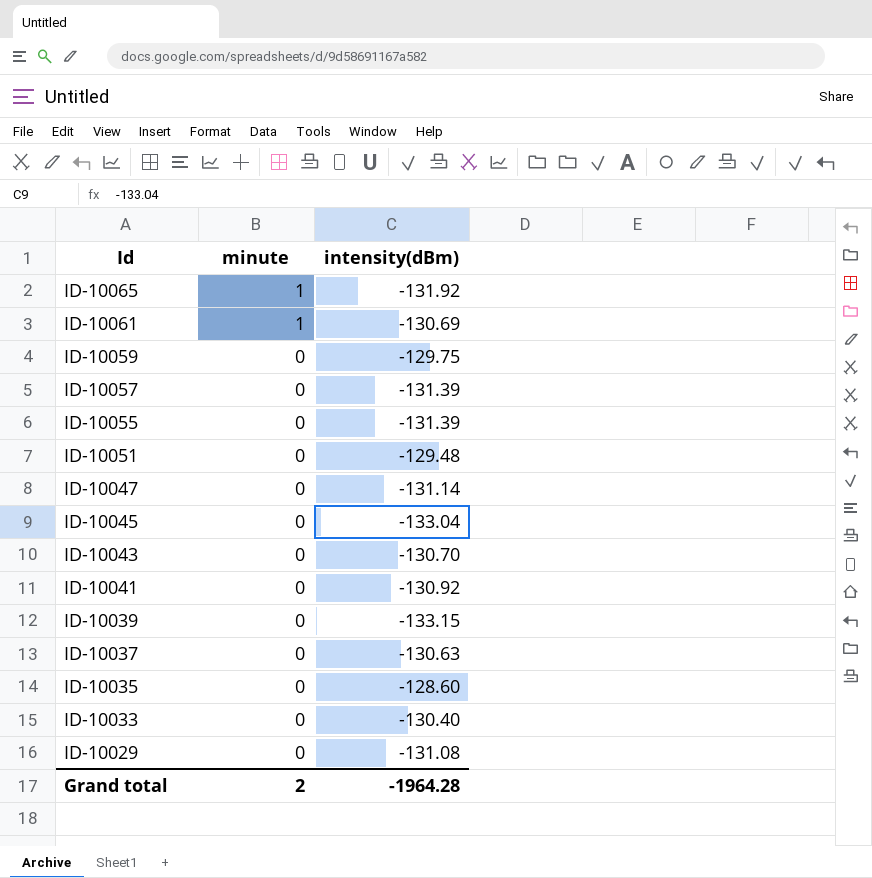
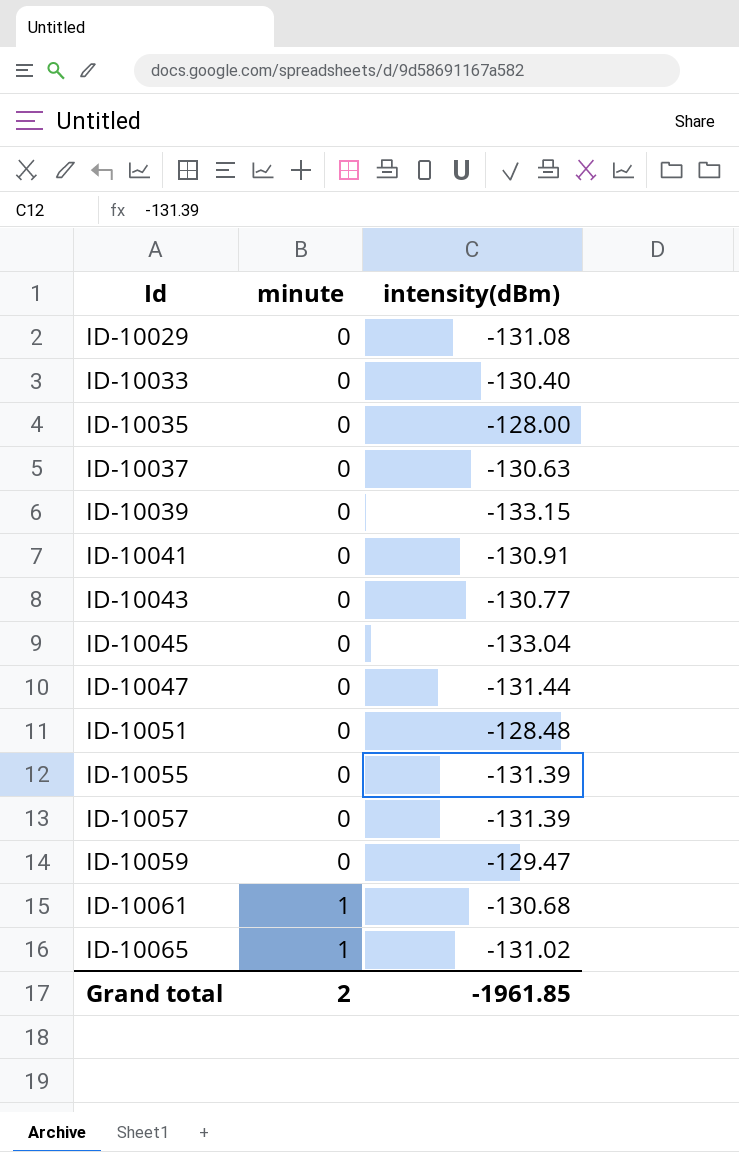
row order: Id descending -> Id ascending
ID-10035 | intensity(dBm): -128.60 -> -128.00
ID-10041 | intensity(dBm): -130.92 -> -130.91
ID-10043 | intensity(dBm): -130.70 -> -130.77
ID-10047 | intensity(dBm): -131.14 -> -131.44
ID-10051 | intensity(dBm): -129.48 -> -128.48
ID-10059 | intensity(dBm): -129.75 -> -129.47
ID-10061 | intensity(dBm): -130.69 -> -130.68
ID-10065 | intensity(dBm): -131.92 -> -131.02
Grand total | intensity(dBm): -1964.28 -> -1961.85

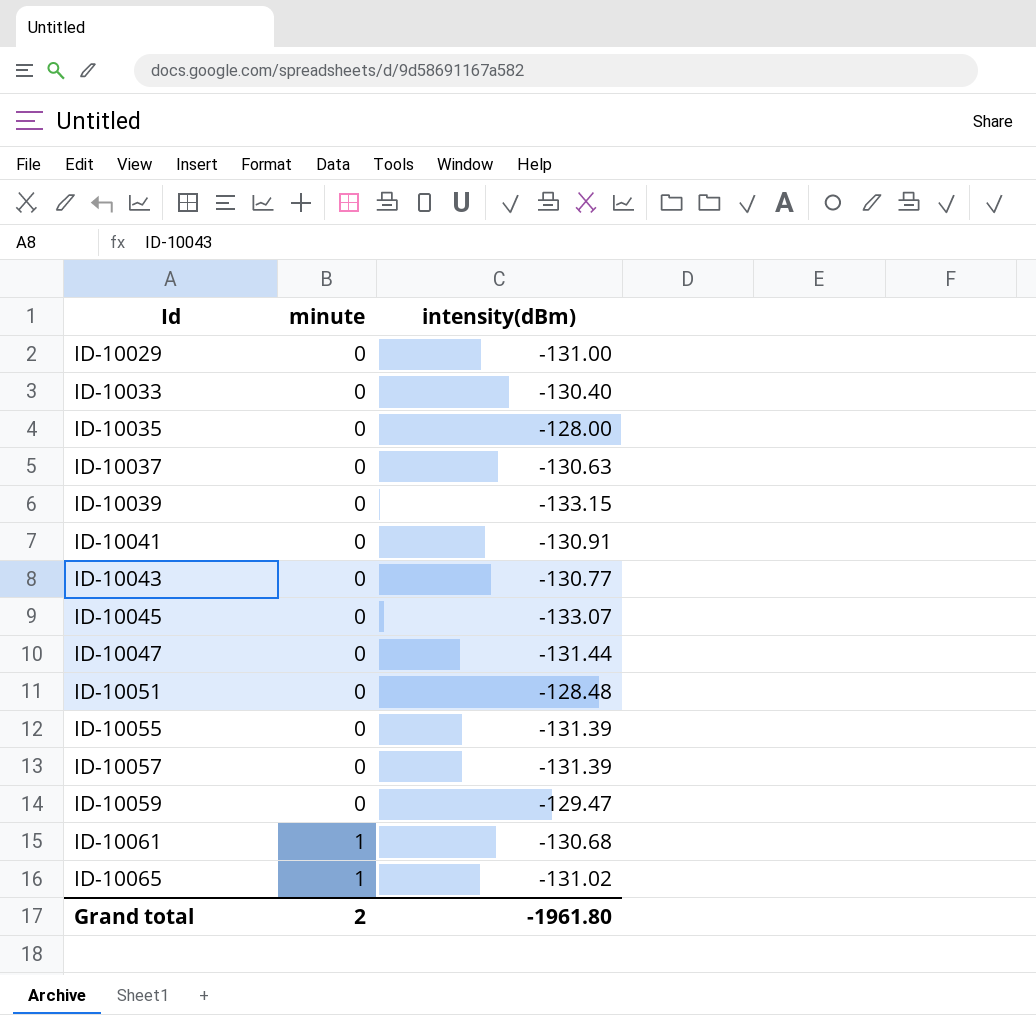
ID-10029 | intensity(dBm): -131.08 -> -131.00
ID-10045 | intensity(dBm): -133.04 -> -133.07
Grand total | intensity(dBm): -1961.85 -> -1961.80

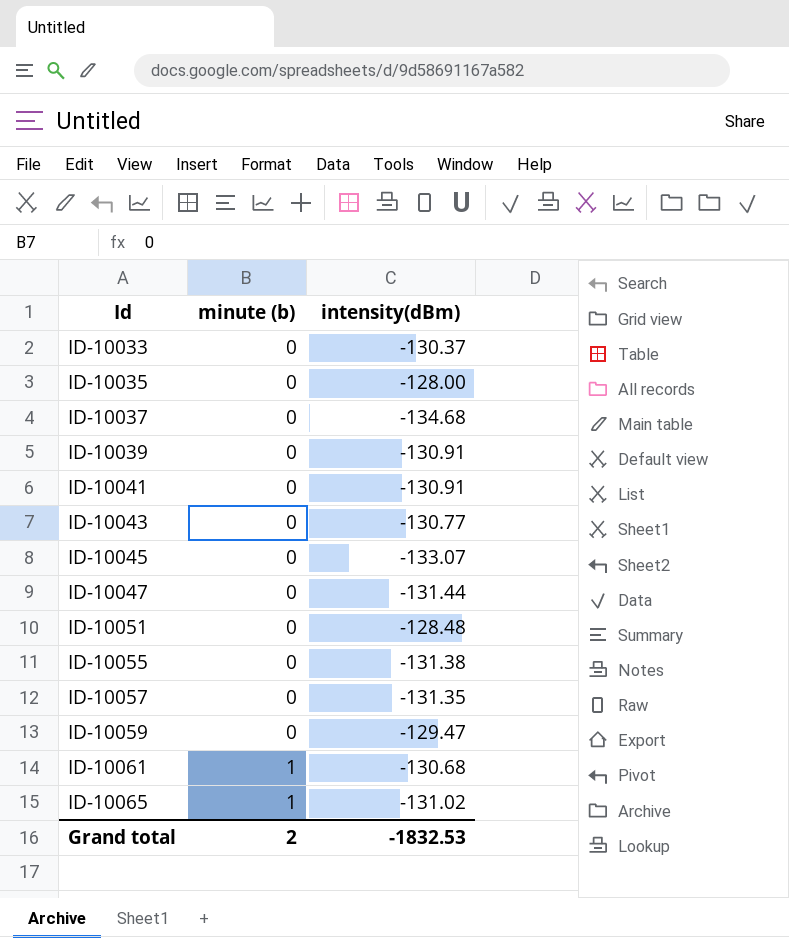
column name: minute -> minute (b)
row ID-10029: 0 | -131.00 -> none
ID-10033 | intensity(dBm): -130.40 -> -130.37
ID-10037 | intensity(dBm): -130.63 -> -134.68
ID-10039 | intensity(dBm): -133.15 -> -130.91
ID-10055 | intensity(dBm): -131.39 -> -131.38
ID-10057 | intensity(dBm): -131.39 -> -131.35
Grand total | intensity(dBm): -1961.80 -> -1832.53

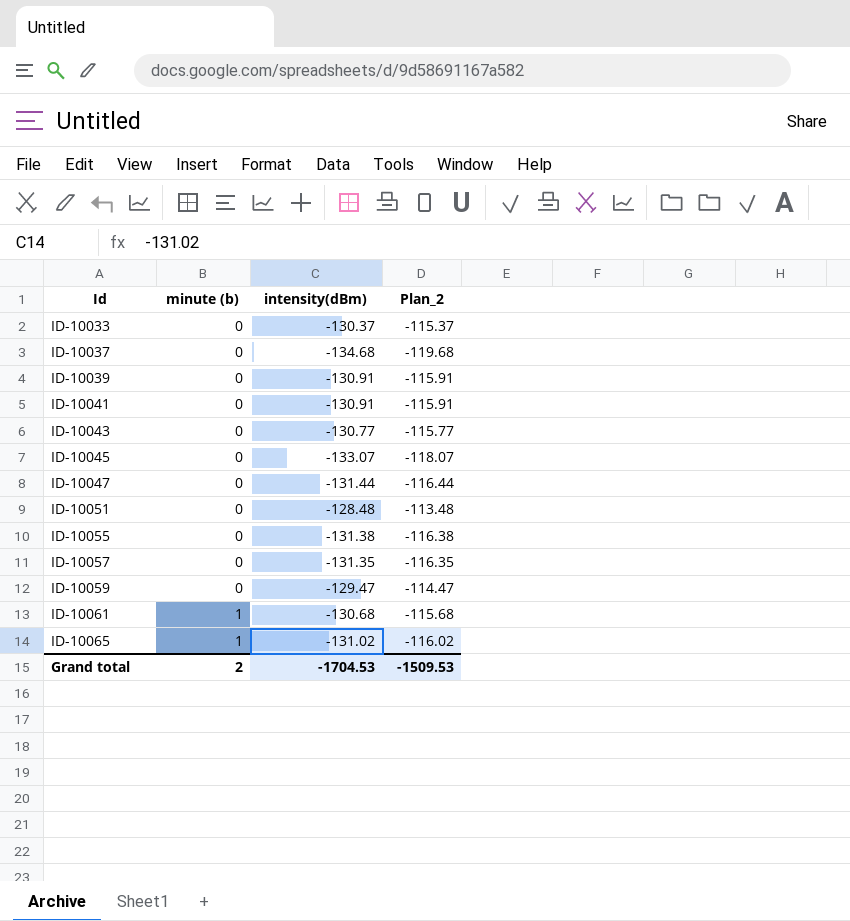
column Plan_2 | formula: none -> [intensity(dBm)] + 15
row ID-10035: 0 | -128.00 -> none
Grand total | intensity(dBm): -1832.53 -> -1704.53

